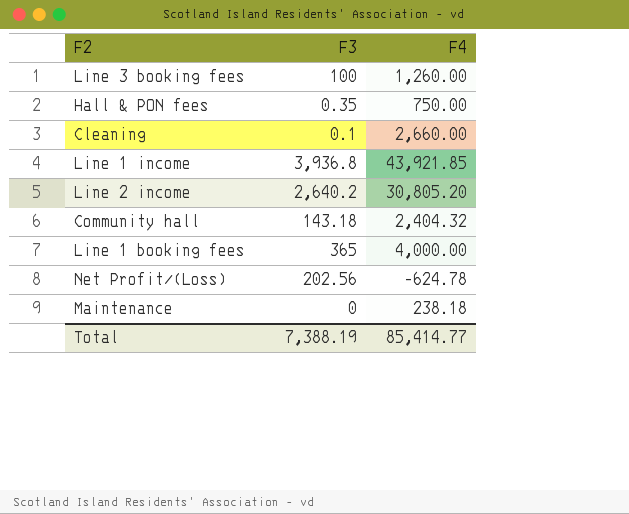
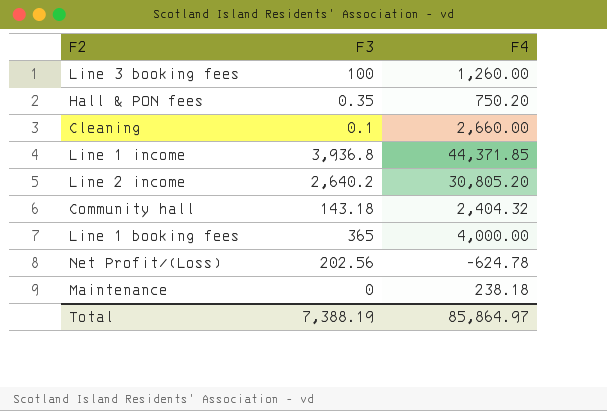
Hall & PON fees | F4: 750.00 -> 750.20
Line 1 income | F4: 43,921.85 -> 44,371.85
Total | F4: 85,414.77 -> 85,864.97

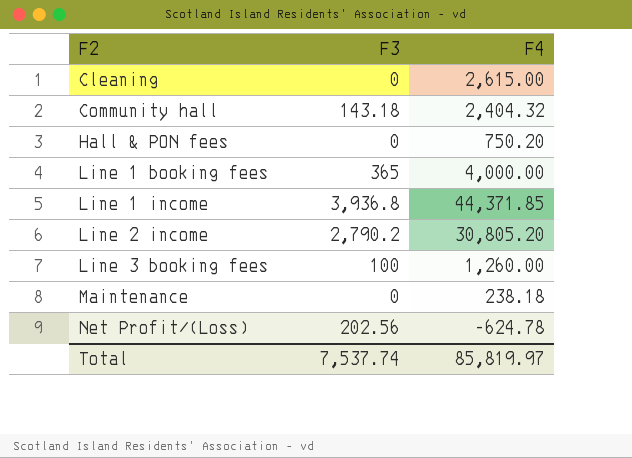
row order: none -> F2 ascending
Cleaning | F3: 0.1 -> 0
Cleaning | F4: 2,660.00 -> 2,615.00
Hall & PON fees | F3: 0.35 -> 0
Line 2 income | F3: 2,640.2 -> 2,790.2
Total | F3: 7,388.19 -> 7,537.74
Total | F4: 85,864.97 -> 85,819.97

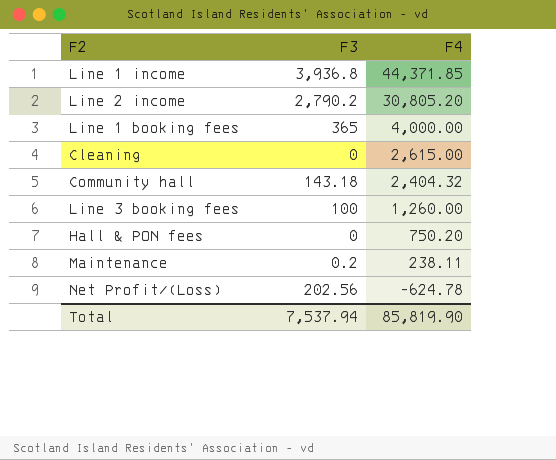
row order: F2 ascending -> F4 descending
Maintenance | F3: 0 -> 0.2
Maintenance | F4: 238.18 -> 238.11
Total | F3: 7,537.74 -> 7,537.94
Total | F4: 85,819.97 -> 85,819.90

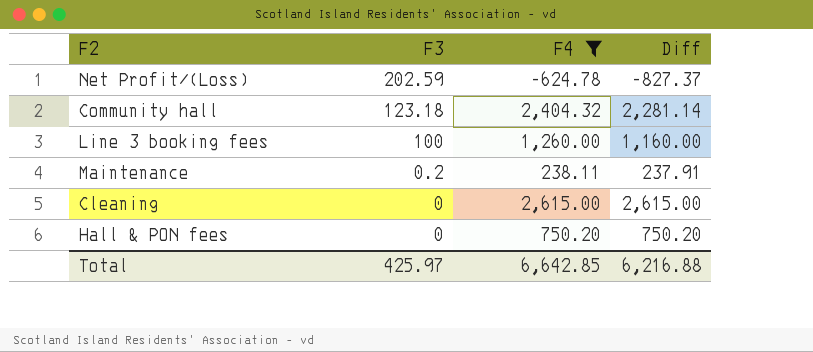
filter: none -> F4 <= 2,615.00
row order: F4 descending -> F3 descending
column Diff | formula: none -> [F4] - [F3]
Net Profit/(Loss) | F3: 202.56 -> 202.59
Community hall | F3: 143.18 -> 123.18
Total | F3: 7,537.94 -> 425.97
Total | F4: 85,819.90 -> 6,642.85

